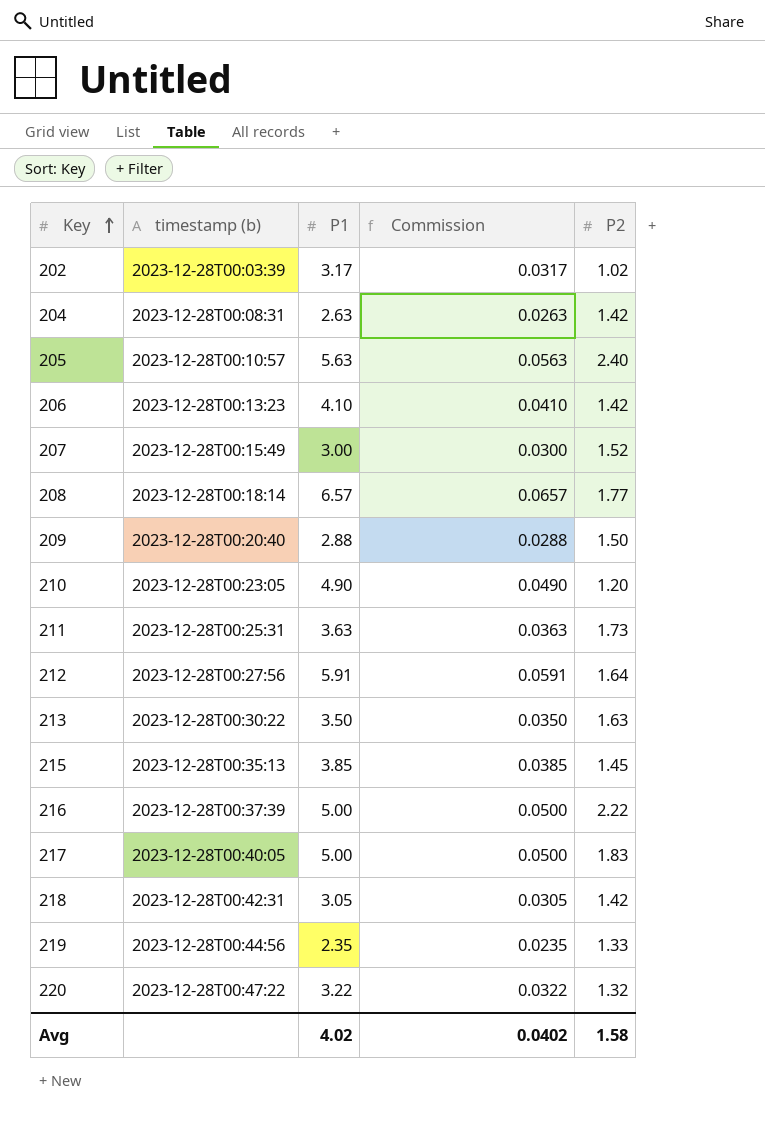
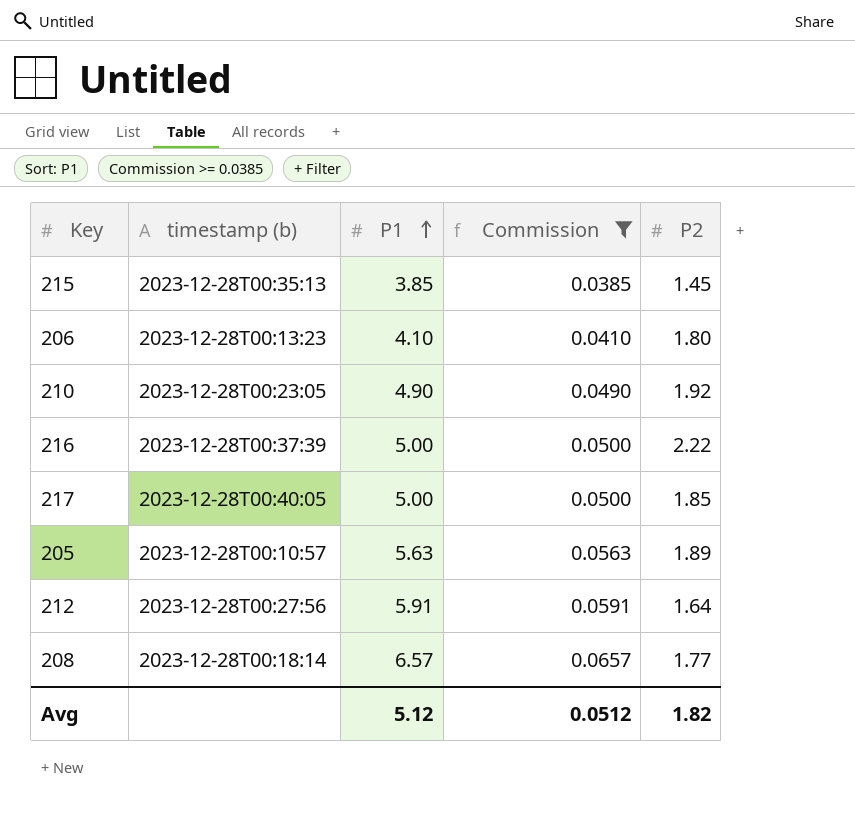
filter: none -> Commission >= 0.0385
row order: Key ascending -> P1 ascending
206 | P2: 1.42 -> 1.80
210 | P2: 1.20 -> 1.92
217 | P2: 1.83 -> 1.85
205 | P2: 2.40 -> 1.89
Avg | P1: 4.02 -> 5.12
Avg | Commission: 0.0402 -> 0.0512
Avg | P2: 1.58 -> 1.82

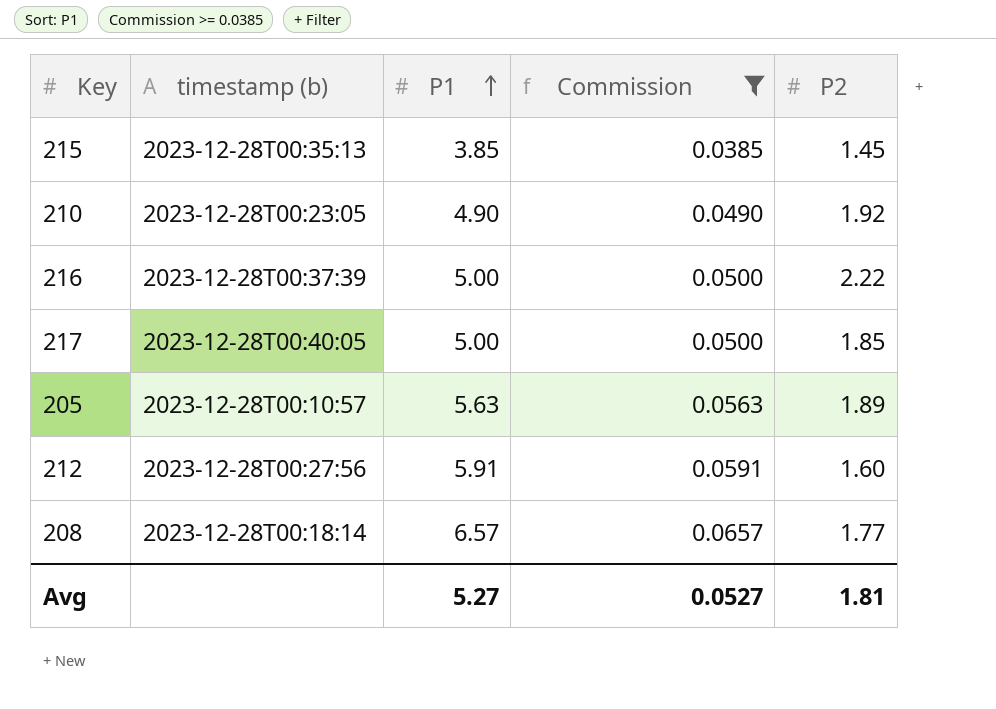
row 206: 2023-12-28T00:13:23 | 4.10 | 0.0410 | 1.80 -> none
212 | P2: 1.64 -> 1.60
Avg | P1: 5.12 -> 5.27
Avg | Commission: 0.0512 -> 0.0527
Avg | P2: 1.82 -> 1.81

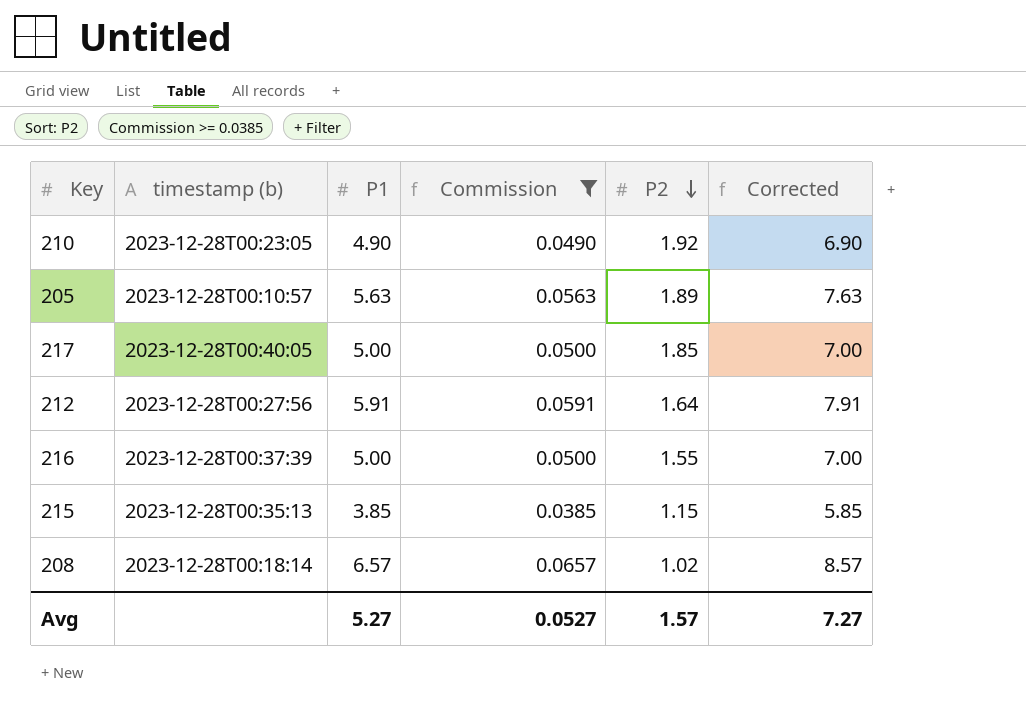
row order: P1 ascending -> P2 descending
column Corrected | formula: none -> [P1] + 2
212 | P2: 1.60 -> 1.64
216 | P2: 2.22 -> 1.55
215 | P2: 1.45 -> 1.15
208 | P2: 1.77 -> 1.02
Avg | P2: 1.81 -> 1.57

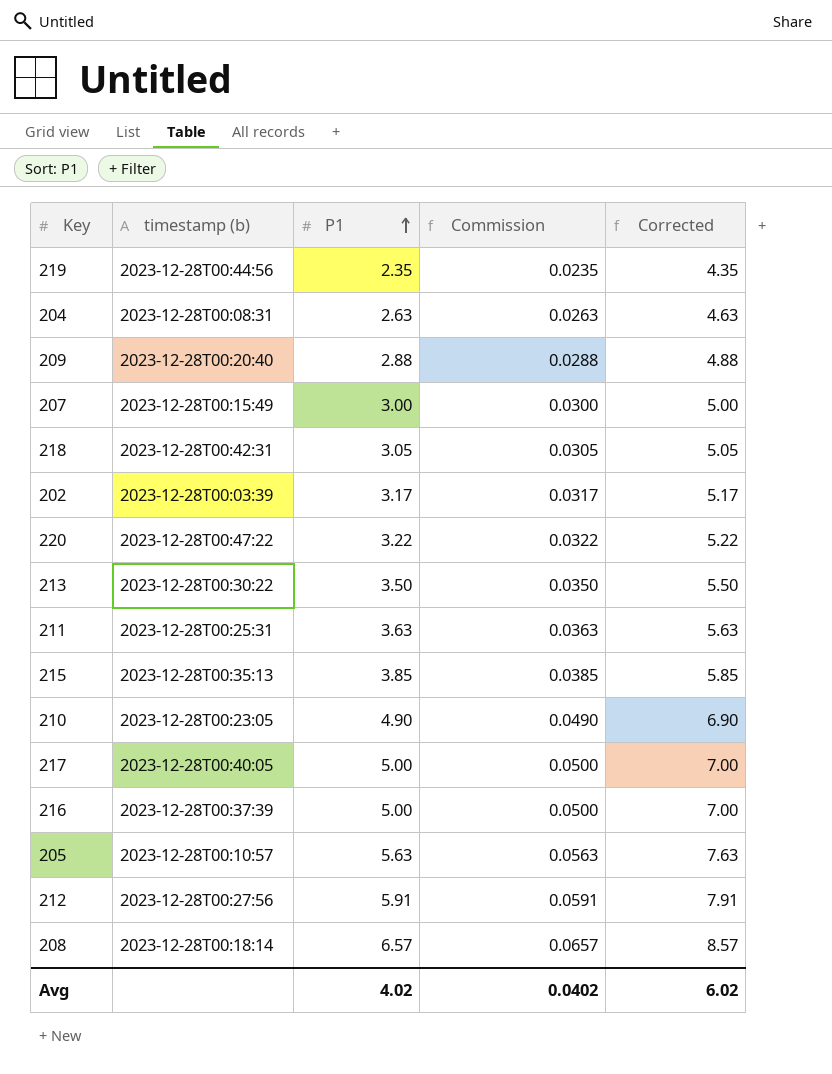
filter: Commission >= 0.0385 -> none
row order: P2 descending -> P1 ascending
column P2 | position: 5 -> none
Avg | P1: 5.27 -> 4.02
Avg | Commission: 0.0527 -> 0.0402
Avg | Corrected: 7.27 -> 6.02

